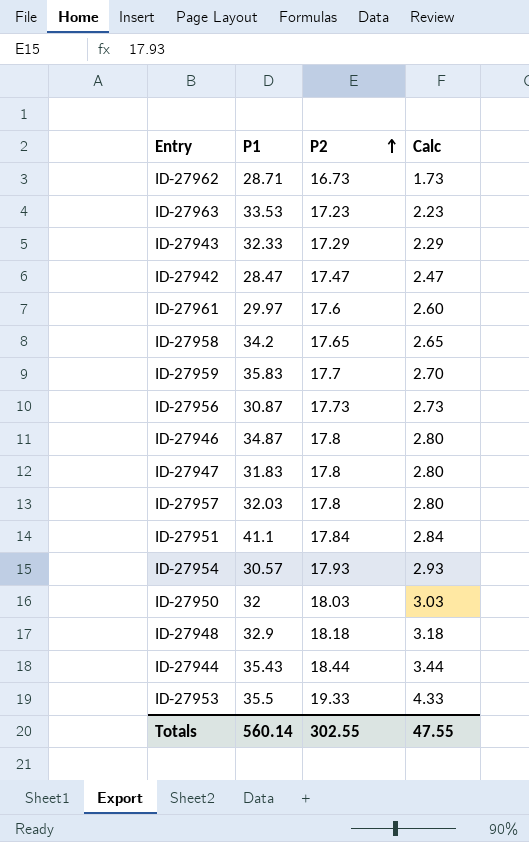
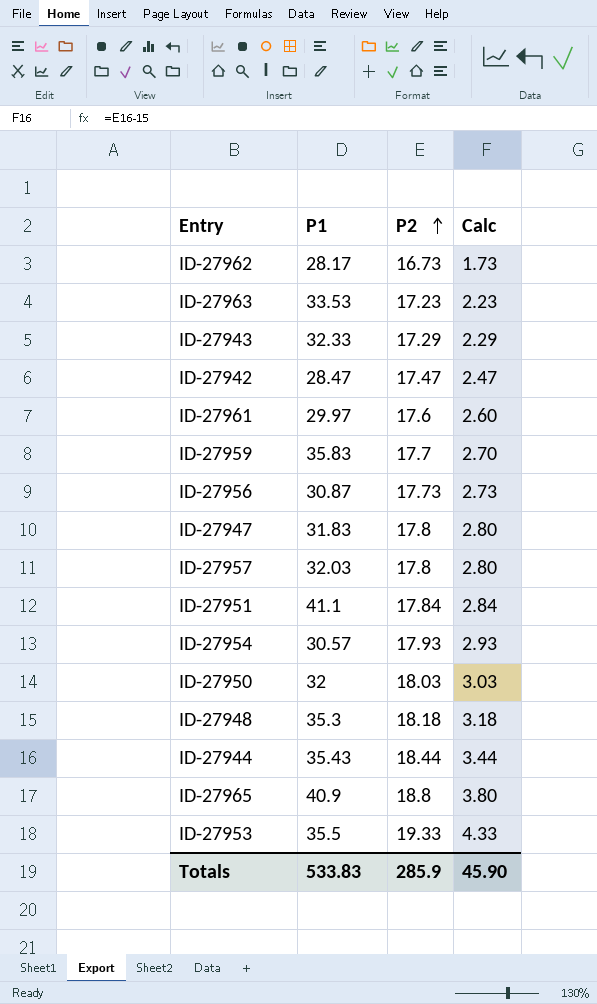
row ID-27958: 34.2 | 17.65 | 2.65 -> none
row ID-27946: 34.87 | 17.8 | 2.80 -> none
ID-27962 | P1: 28.71 -> 28.17
ID-27948 | P1: 32.9 -> 35.3
row ID-27965: none -> 40.9 | 18.8 | 3.80
Totals | P1: 560.14 -> 533.83
Totals | P2: 302.55 -> 285.9
Totals | Calc: 47.55 -> 45.90

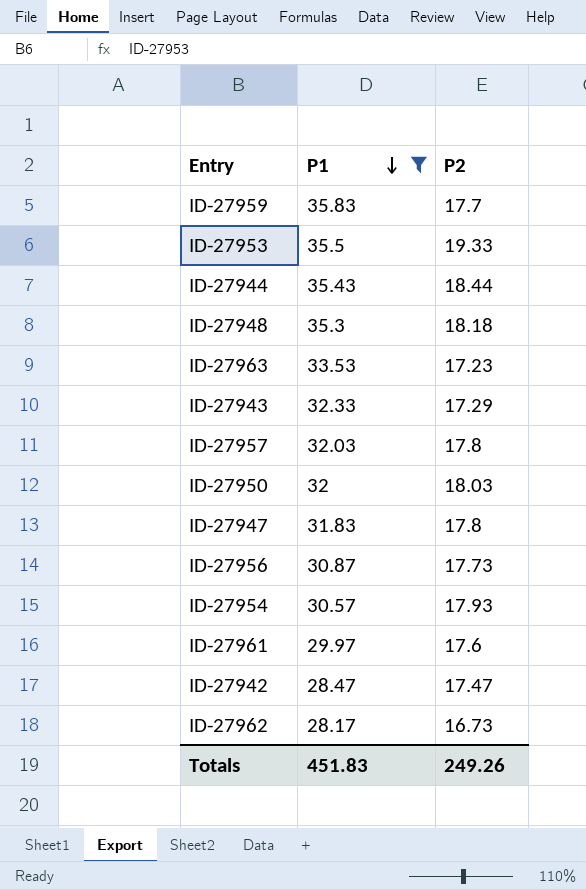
filter: none -> P1 <= 35.83
row order: P2 ascending -> P1 descending
column Calc | formula: [P2] - 15 -> none
Totals | P1: 533.83 -> 451.83
Totals | P2: 285.9 -> 249.26

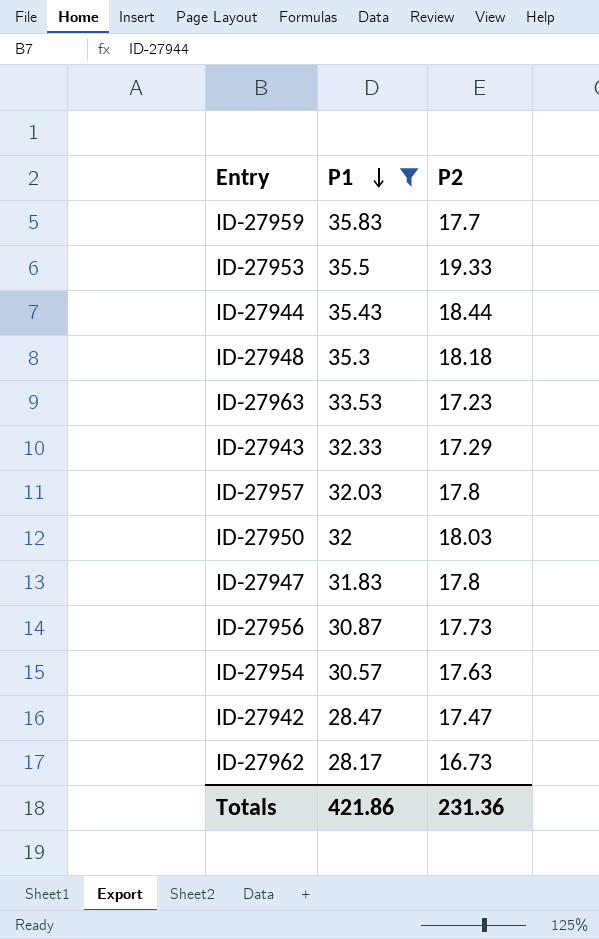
row ID-27961: 29.97 | 17.6 -> none
ID-27954 | P2: 17.93 -> 17.63
Totals | P1: 451.83 -> 421.86
Totals | P2: 249.26 -> 231.36

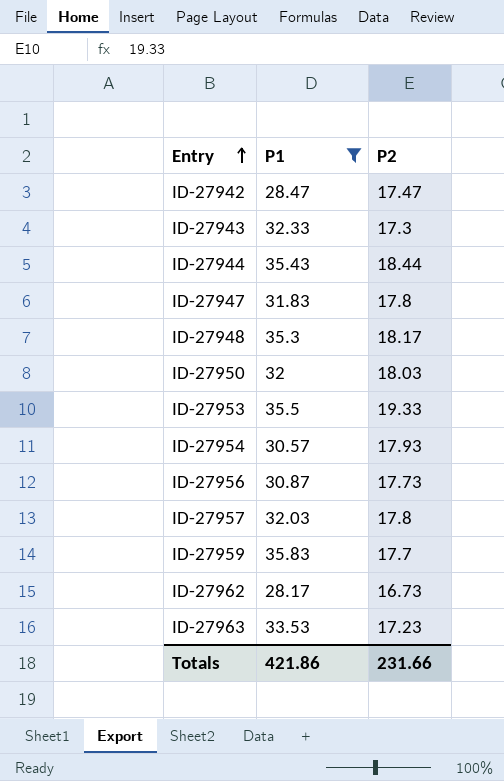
row order: P1 descending -> Entry ascending
ID-27943 | P2: 17.29 -> 17.3
ID-27948 | P2: 18.18 -> 18.17
ID-27954 | P2: 17.63 -> 17.93
Totals | P2: 231.36 -> 231.66

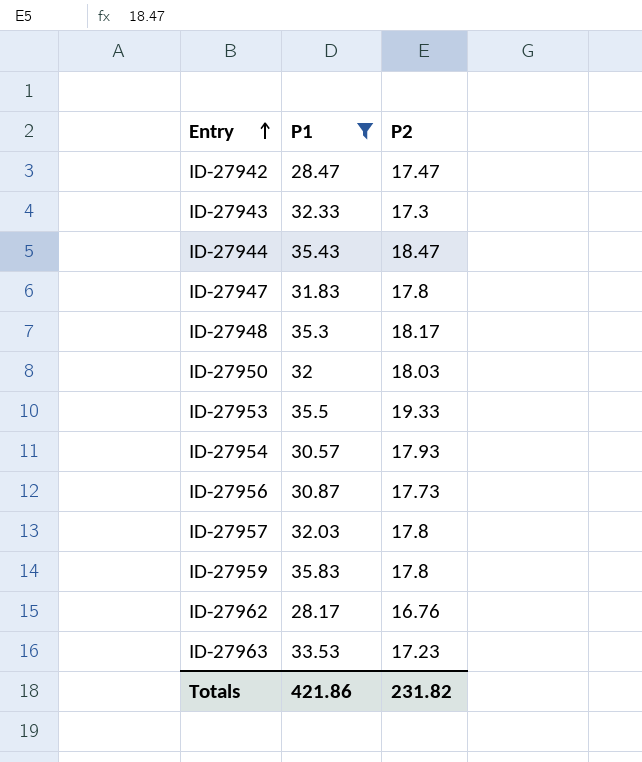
ID-27944 | P2: 18.44 -> 18.47
ID-27959 | P2: 17.7 -> 17.8
ID-27962 | P2: 16.73 -> 16.76
Totals | P2: 231.66 -> 231.82

